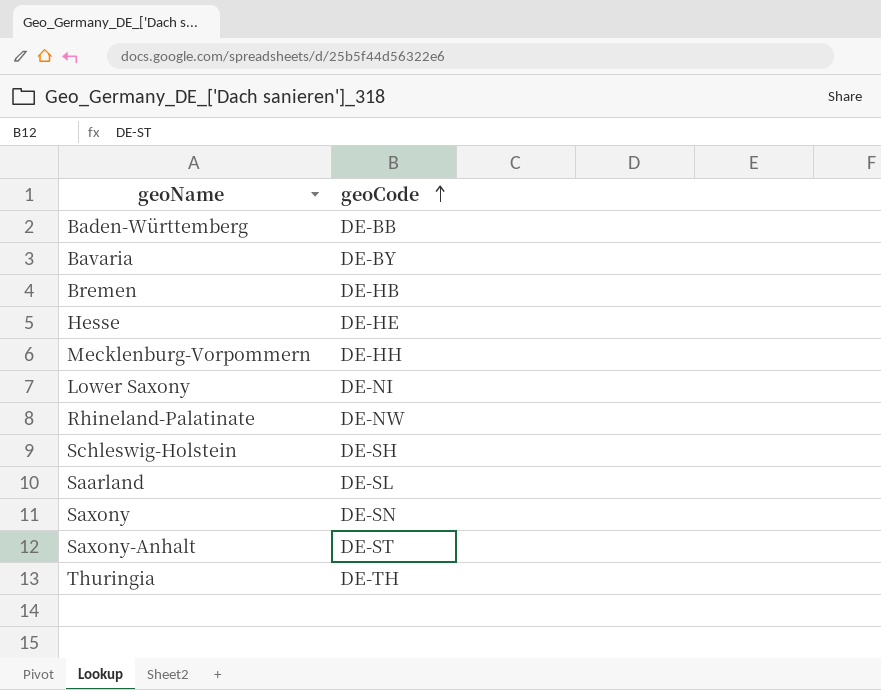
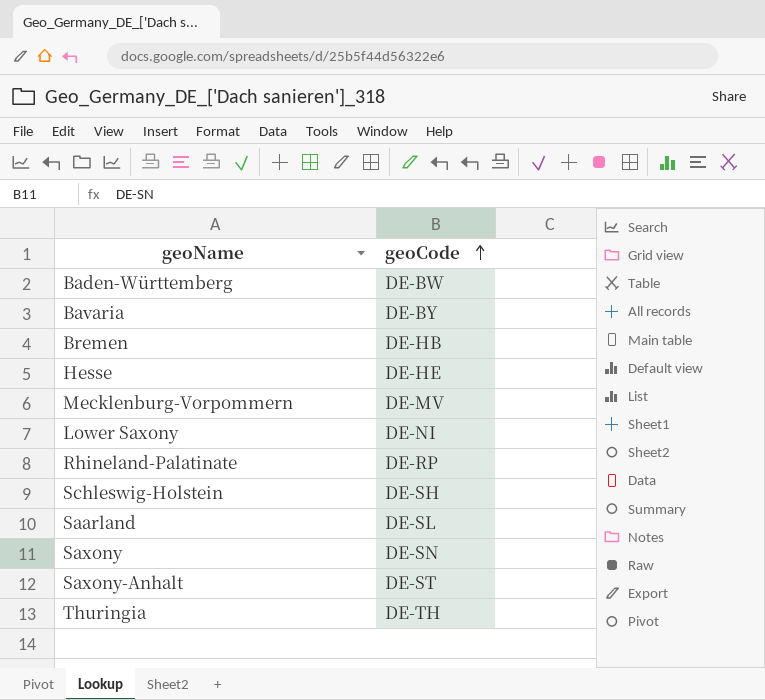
Baden-Württemberg | geoCode: DE-BB -> DE-BW
Mecklenburg-Vorpommern | geoCode: DE-HH -> DE-MV
Rhineland-Palatinate | geoCode: DE-NW -> DE-RP

